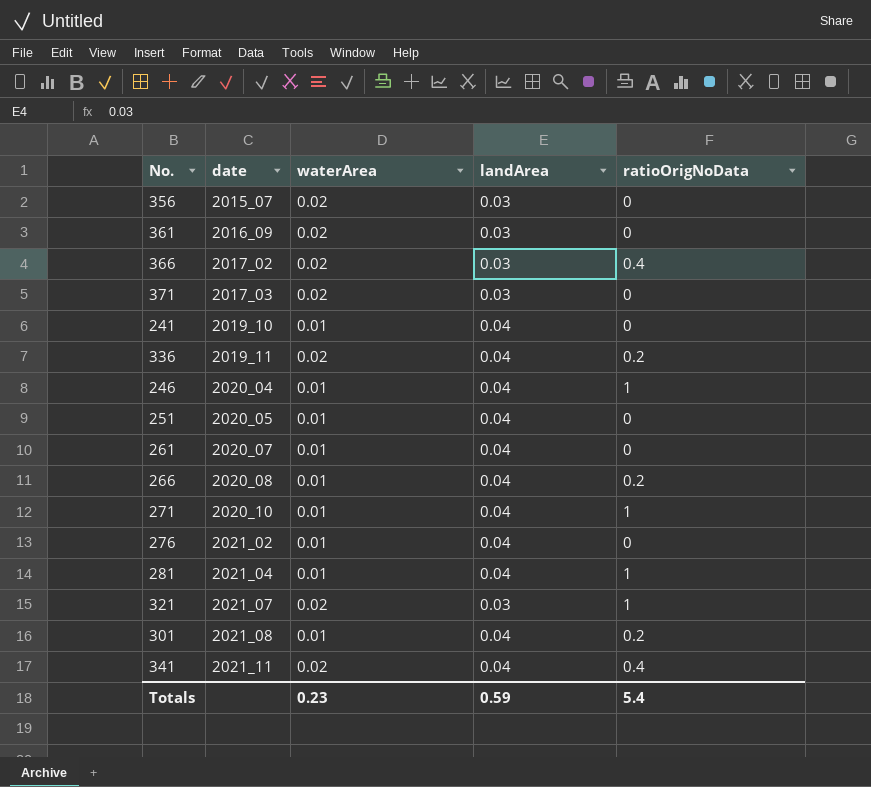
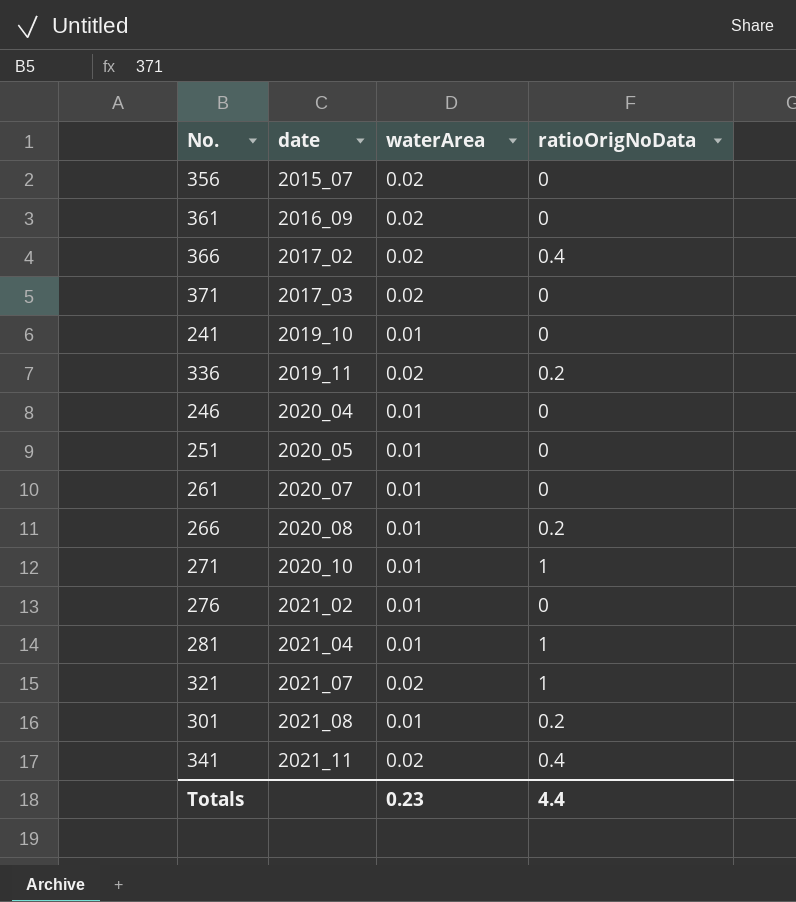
column landArea | position: 4 -> none
246 | ratioOrigNoData: 1 -> 0
Totals | ratioOrigNoData: 5.4 -> 4.4

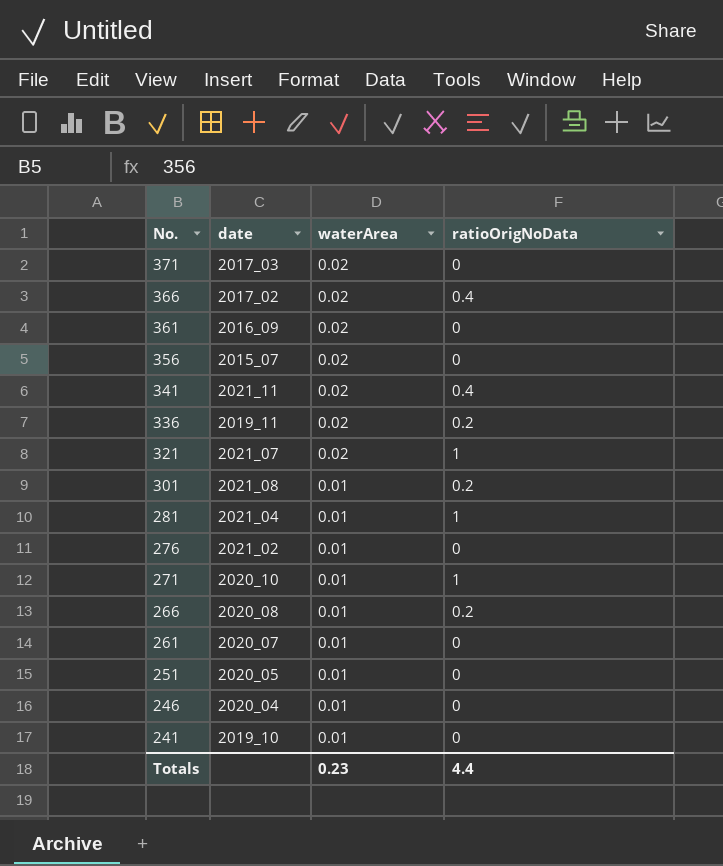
row order: date ascending -> No. descending

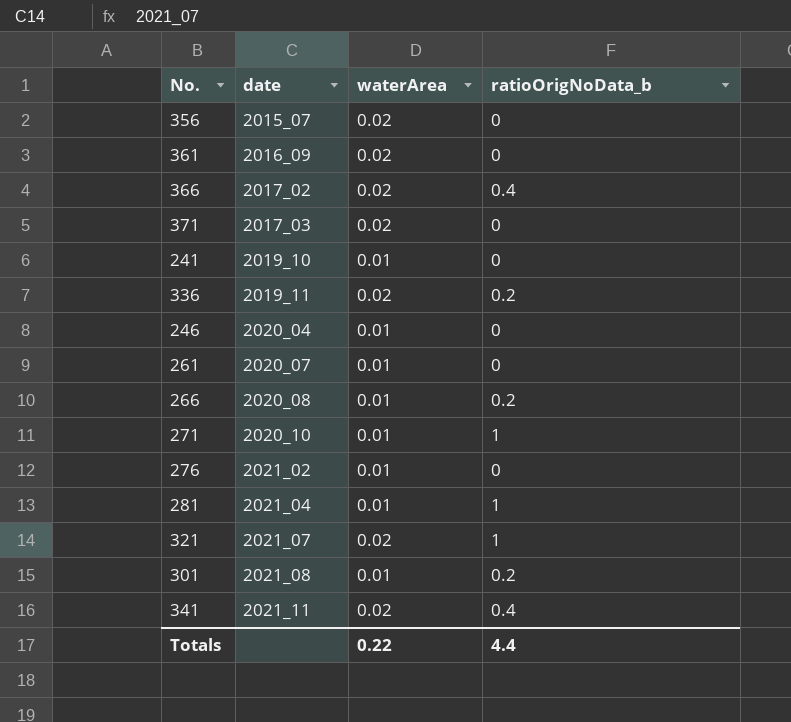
row order: No. descending -> date ascending
column name: ratioOrigNoData -> ratioOrigNoData_b
row 251: 2020_05 | 0.01 | 0 -> none
Totals | waterArea: 0.23 -> 0.22

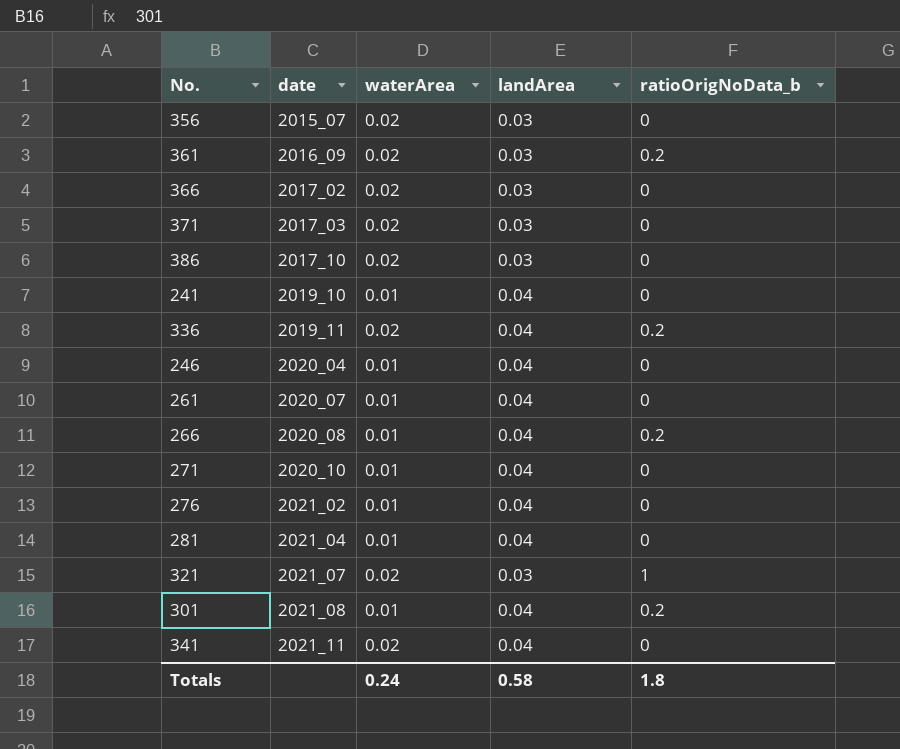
column landArea | position: none -> 4
361 | ratioOrigNoData_b: 0 -> 0.2
366 | ratioOrigNoData_b: 0.4 -> 0
row 386: none -> 2017_10 | 0.02 | 0.03 | 0
271 | ratioOrigNoData_b: 1 -> 0
281 | ratioOrigNoData_b: 1 -> 0
341 | ratioOrigNoData_b: 0.4 -> 0
Totals | waterArea: 0.22 -> 0.24
Totals | ratioOrigNoData_b: 4.4 -> 1.8

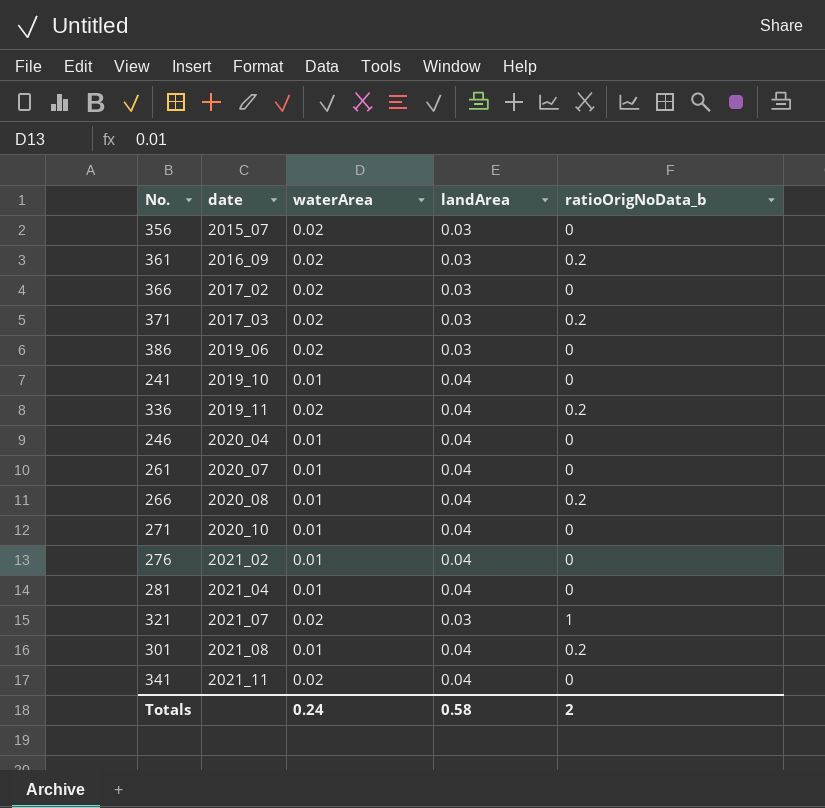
371 | ratioOrigNoData_b: 0 -> 0.2
386 | date: 2017_10 -> 2019_06
Totals | ratioOrigNoData_b: 1.8 -> 2

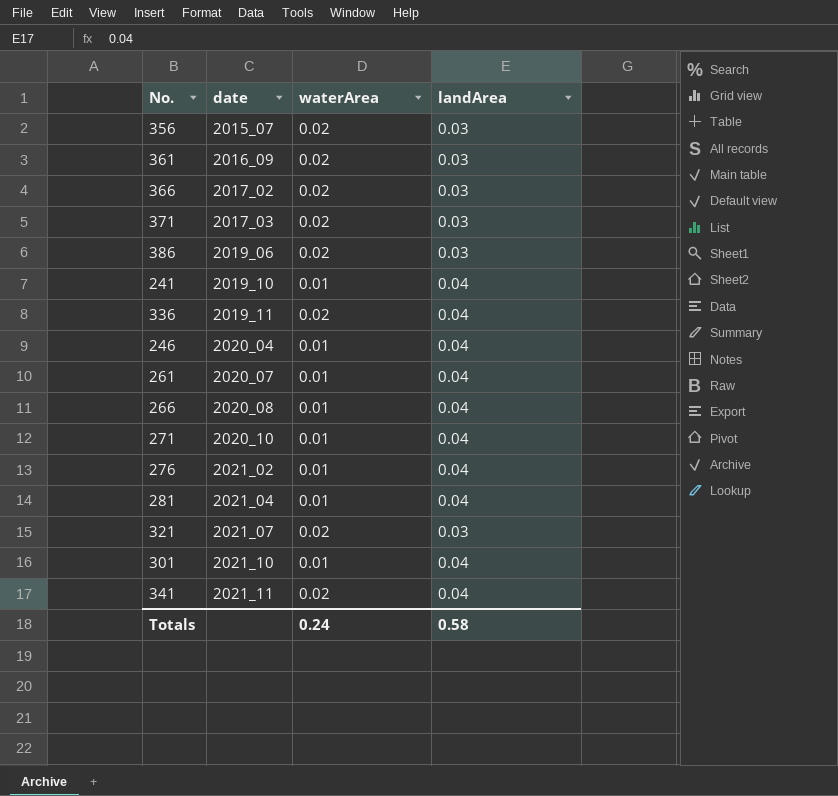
column ratioOrigNoData_b | position: 5 -> none
301 | date: 2021_08 -> 2021_10

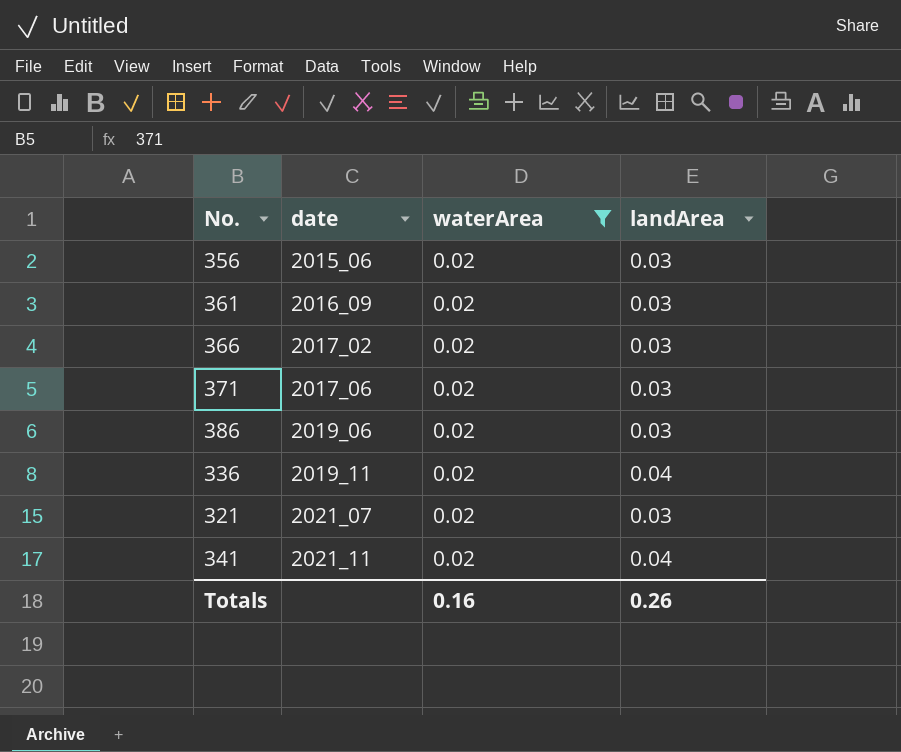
filter: none -> waterArea = 0.02
356 | date: 2015_07 -> 2015_06
371 | date: 2017_03 -> 2017_06
Totals | waterArea: 0.24 -> 0.16
Totals | landArea: 0.58 -> 0.26

